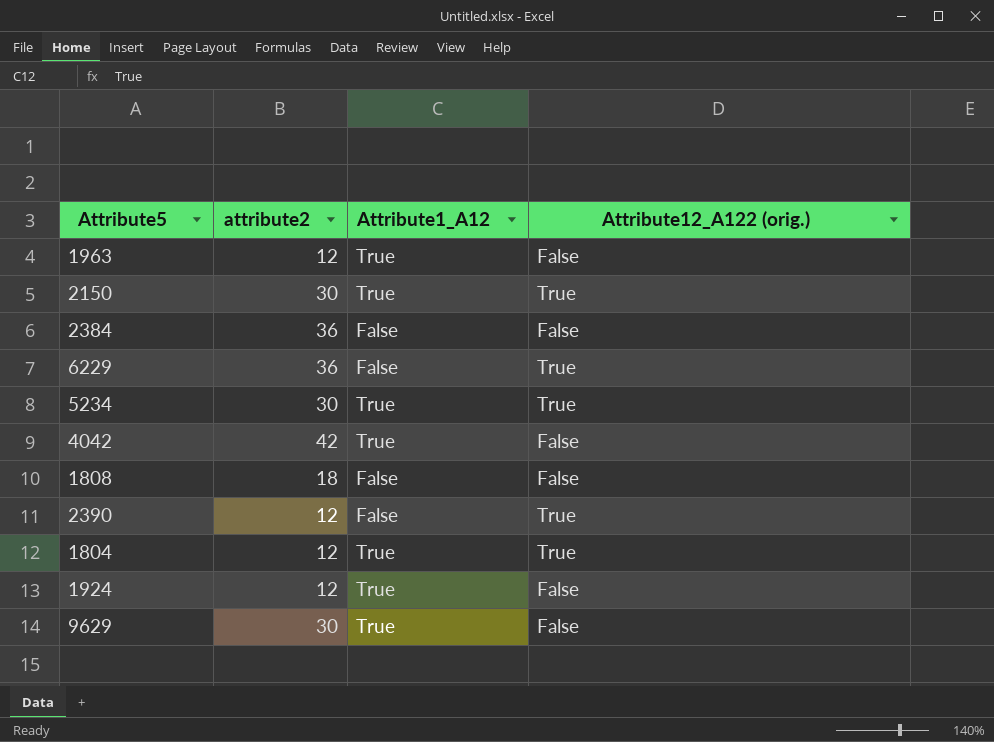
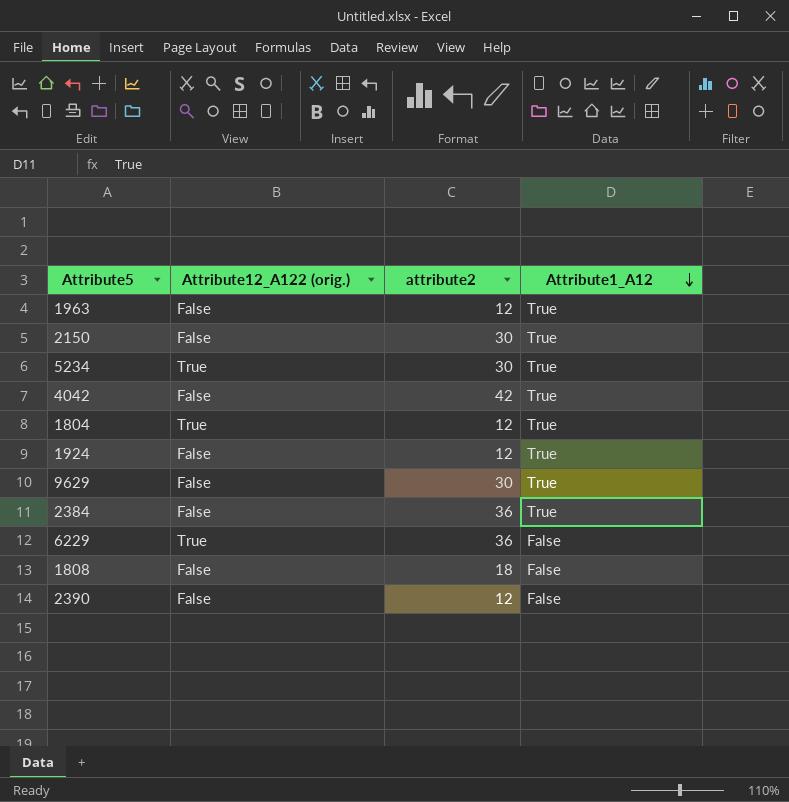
row order: none -> Attribute1_A12 descending
column Attribute12_A122 (orig.) | position: 4 -> 2
2150 | Attribute12_A122 (orig.): True -> False
2384 | Attribute1_A12: False -> True
2390 | Attribute12_A122 (orig.): True -> False

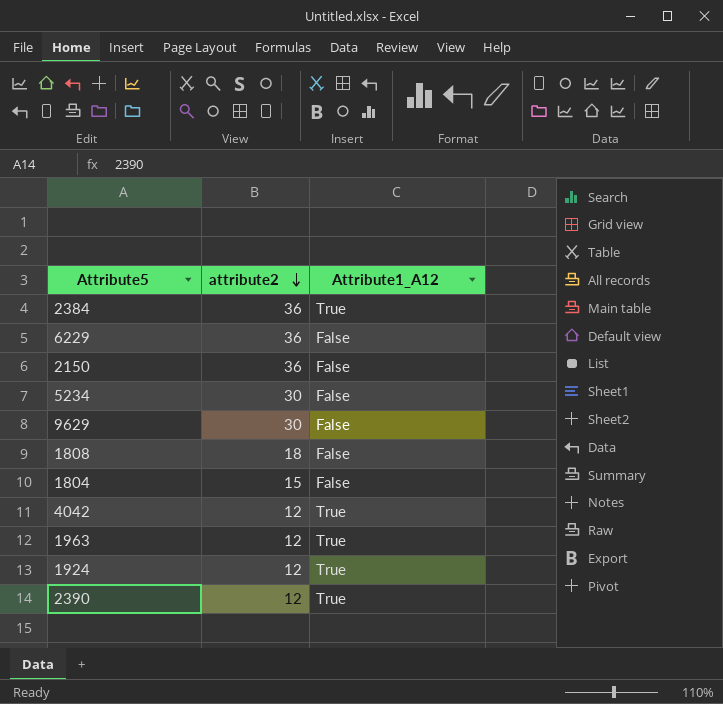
row order: Attribute1_A12 descending -> attribute2 descending
column Attribute12_A122 (orig.) | position: 2 -> none
2150 | attribute2: 30 -> 36
2150 | Attribute1_A12: True -> False
5234 | Attribute1_A12: True -> False
9629 | Attribute1_A12: True -> False
1804 | attribute2: 12 -> 15
1804 | Attribute1_A12: True -> False
4042 | attribute2: 42 -> 12
2390 | Attribute1_A12: False -> True

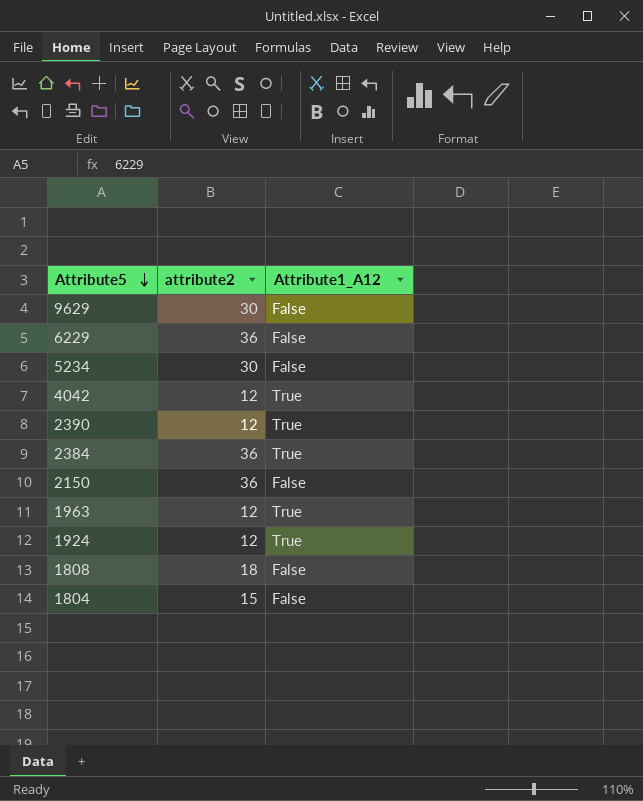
row order: attribute2 descending -> Attribute5 descending

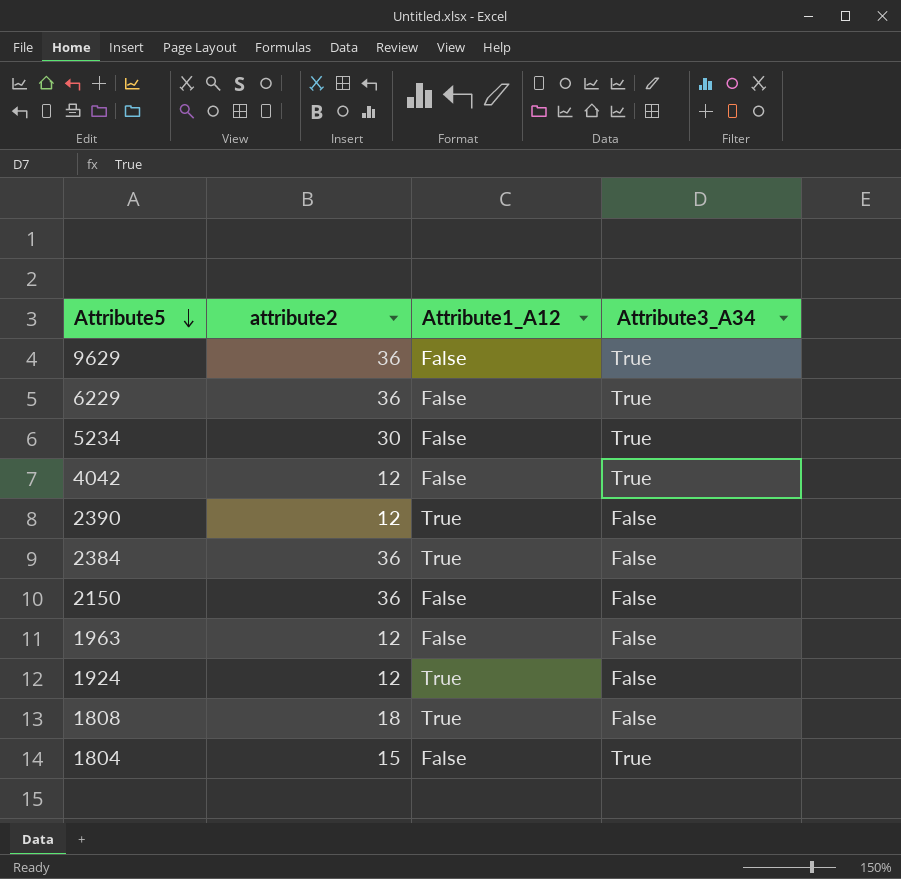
column Attribute3_A34 | position: none -> 4
9629 | attribute2: 30 -> 36
4042 | Attribute1_A12: True -> False
1963 | Attribute1_A12: True -> False
1808 | Attribute1_A12: False -> True

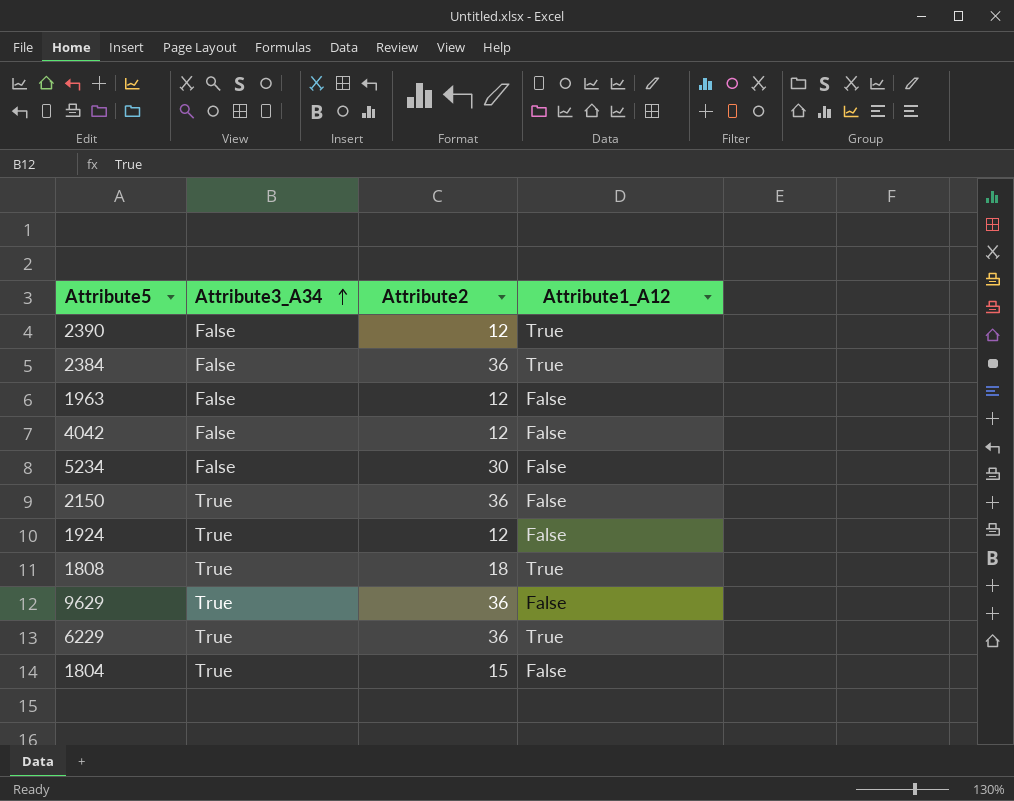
row order: Attribute5 descending -> Attribute3_A34 ascending
column Attribute3_A34 | position: 4 -> 2
column name: attribute2 -> Attribute2
4042 | Attribute3_A34: True -> False
5234 | Attribute3_A34: True -> False
2150 | Attribute3_A34: False -> True
1924 | Attribute3_A34: False -> True
1924 | Attribute1_A12: True -> False
1808 | Attribute3_A34: False -> True
6229 | Attribute1_A12: False -> True

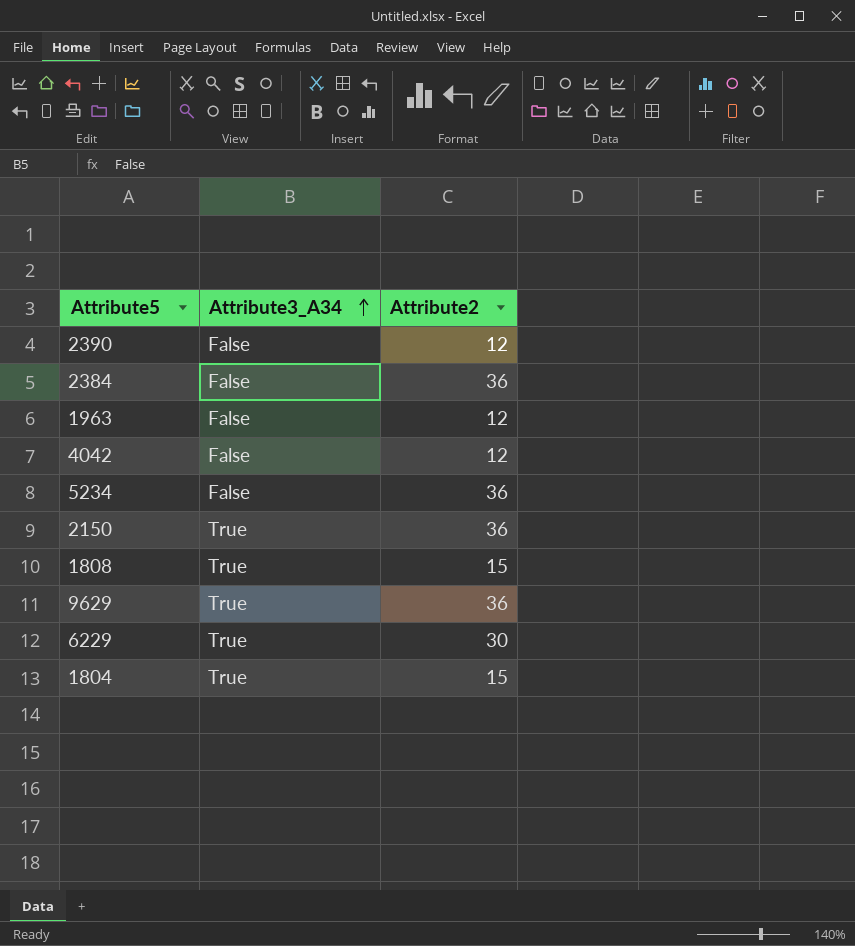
column Attribute1_A12 | position: 4 -> none
row 1924: True | 12 | False -> none
5234 | Attribute2: 30 -> 36
1808 | Attribute2: 18 -> 15
6229 | Attribute2: 36 -> 30

